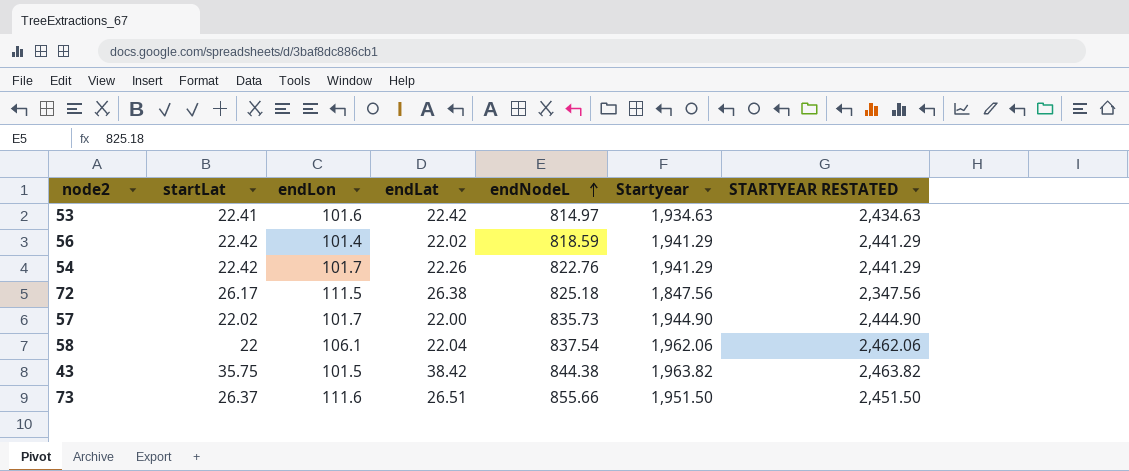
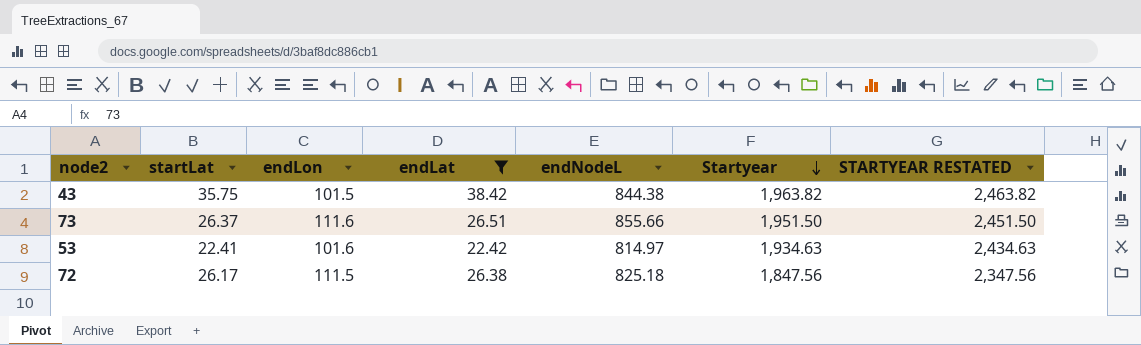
filter: none -> endLat >= 22.42
row order: endNodeL ascending -> Startyear descending

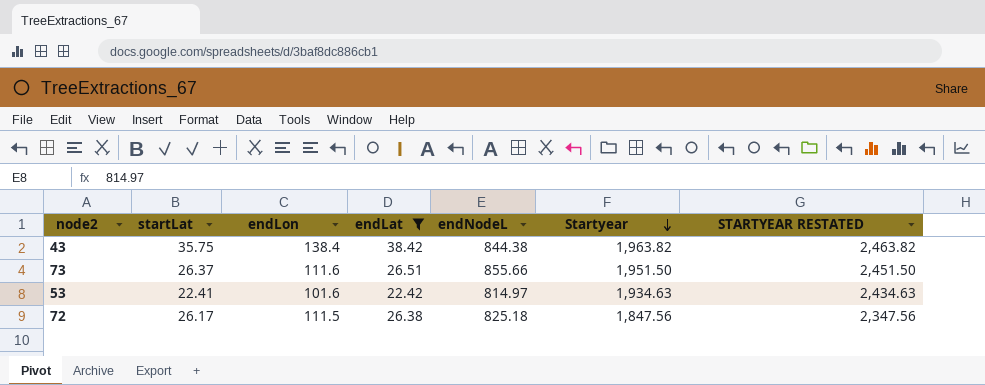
43 | endLon: 101.5 -> 138.4

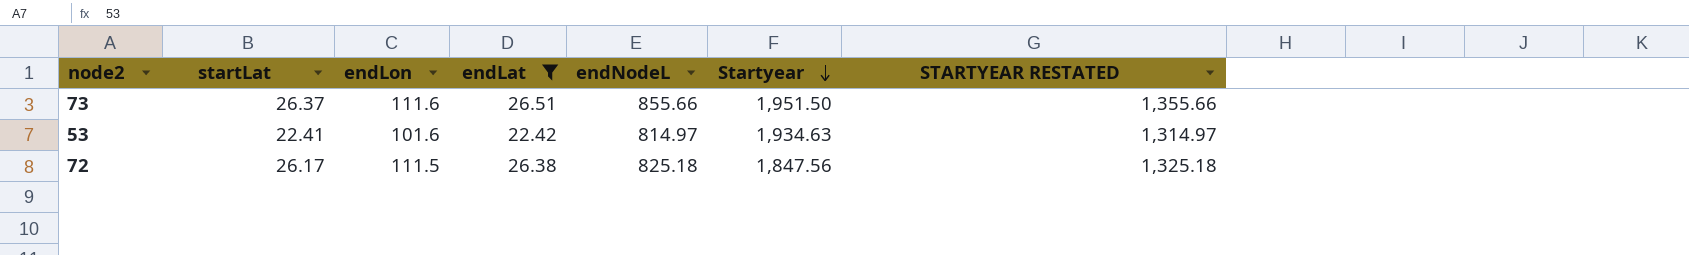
column STARTYEAR RESTATED | formula: [Startyear] + 500 -> [endNodeL] + 500
row 43: 35.75 | 138.4 | 38.42 | 844.38 | 1,963.82 | 2,463.82 -> none

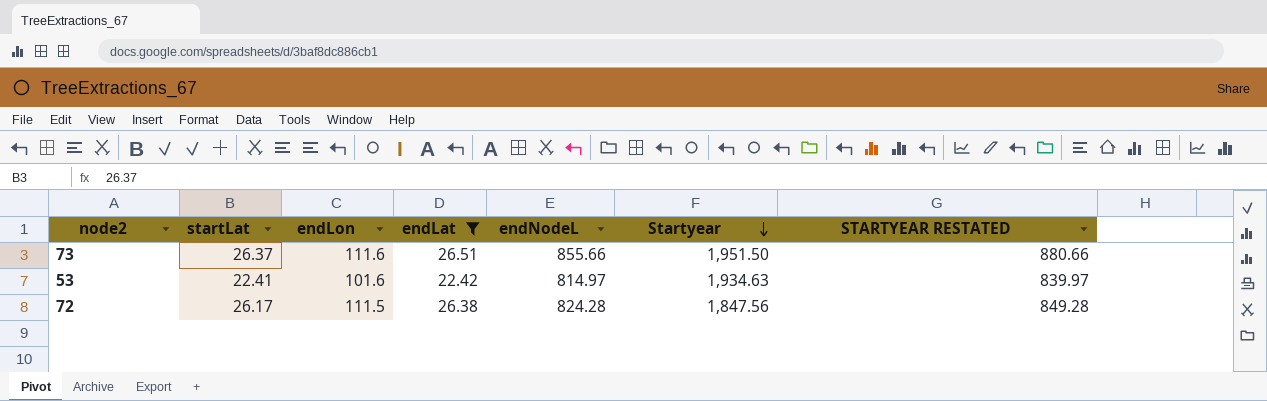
column STARTYEAR RESTATED | formula: [endNodeL] + 500 -> [endNodeL] + 25
72 | endNodeL: 825.18 -> 824.28

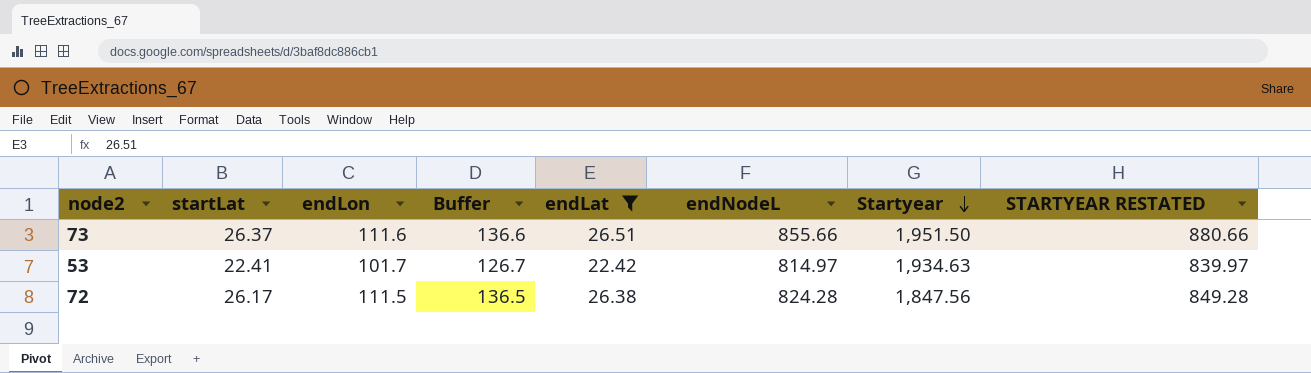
column Buffer | formula: none -> [endLon] + 25
53 | endLon: 101.6 -> 101.7

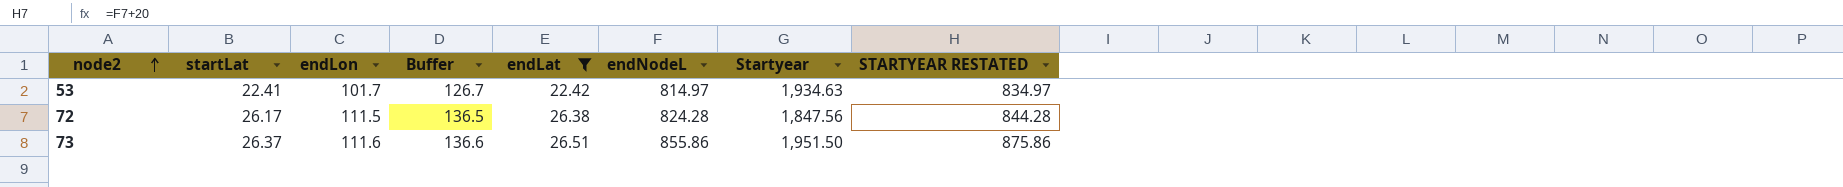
row order: Startyear descending -> node2 ascending
column STARTYEAR RESTATED | formula: [endNodeL] + 25 -> [endNodeL] + 20
73 | endNodeL: 855.66 -> 855.86

